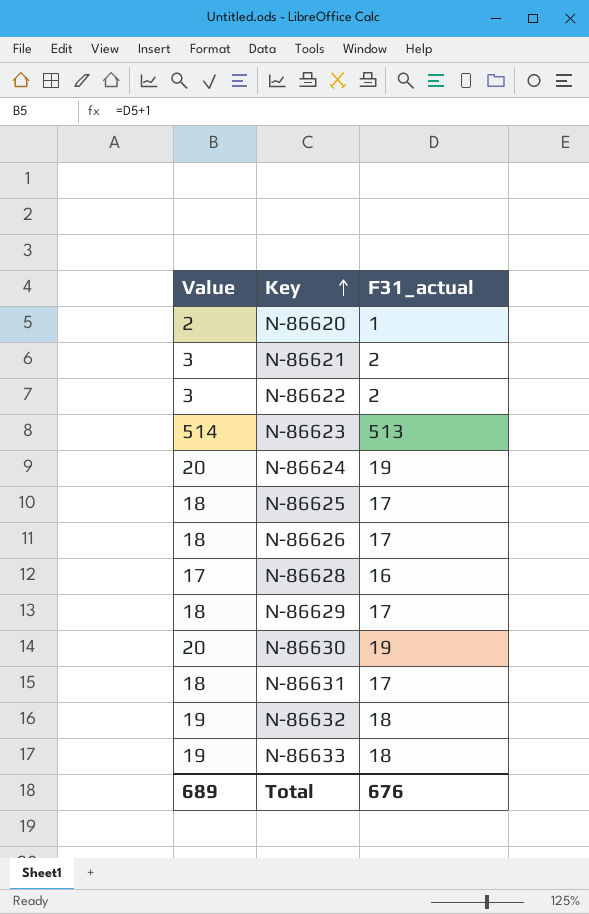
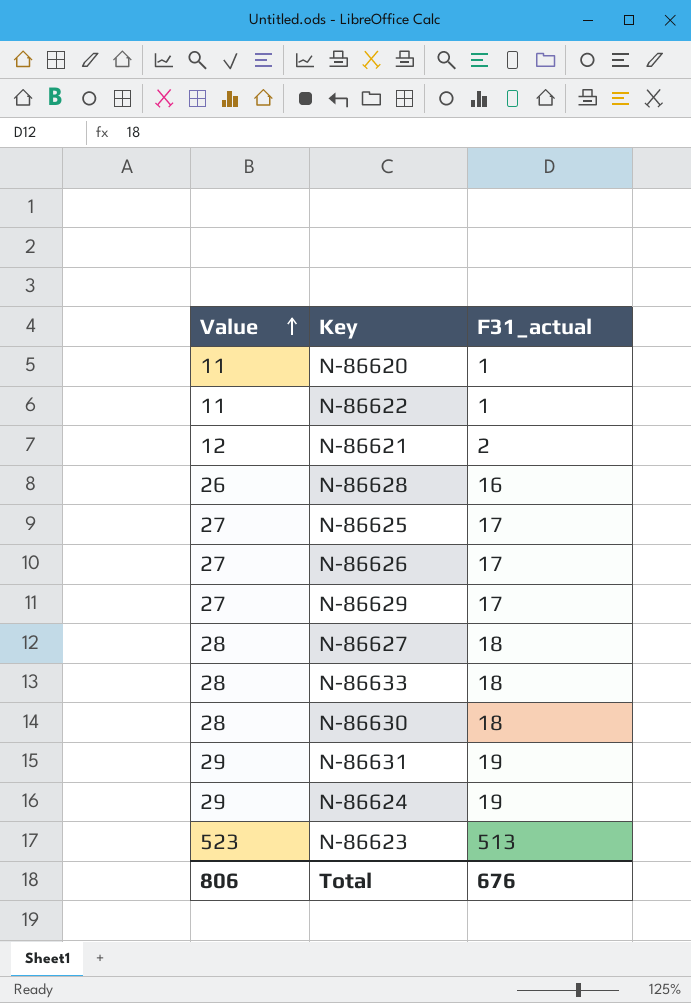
row order: Key ascending -> Value ascending
column Value | formula: [F31_actual] + 1 -> [F31_actual] + 10
row N-86632: 19 | 18 -> none
N-86622 | F31_actual: 2 -> 1
row N-86627: none -> 28 | 18
N-86630 | F31_actual: 19 -> 18
N-86631 | F31_actual: 17 -> 19
Total | Value: 689 -> 806

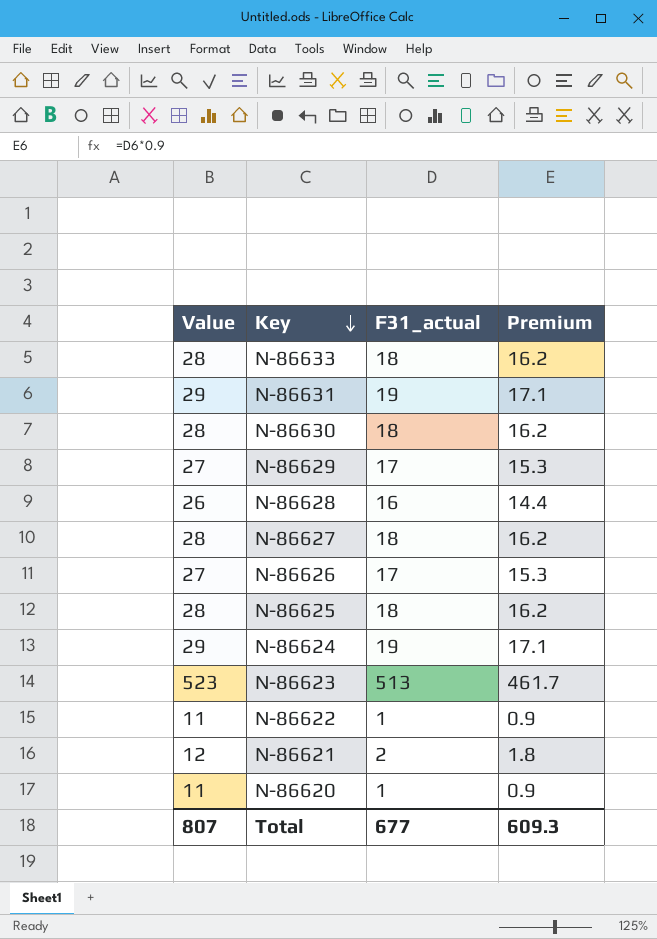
row order: Value ascending -> Key descending
column Premium | formula: none -> [F31_actual] * 0.9
N-86625 | Value: 27 -> 28
N-86625 | F31_actual: 17 -> 18
Total | Value: 806 -> 807
Total | F31_actual: 676 -> 677

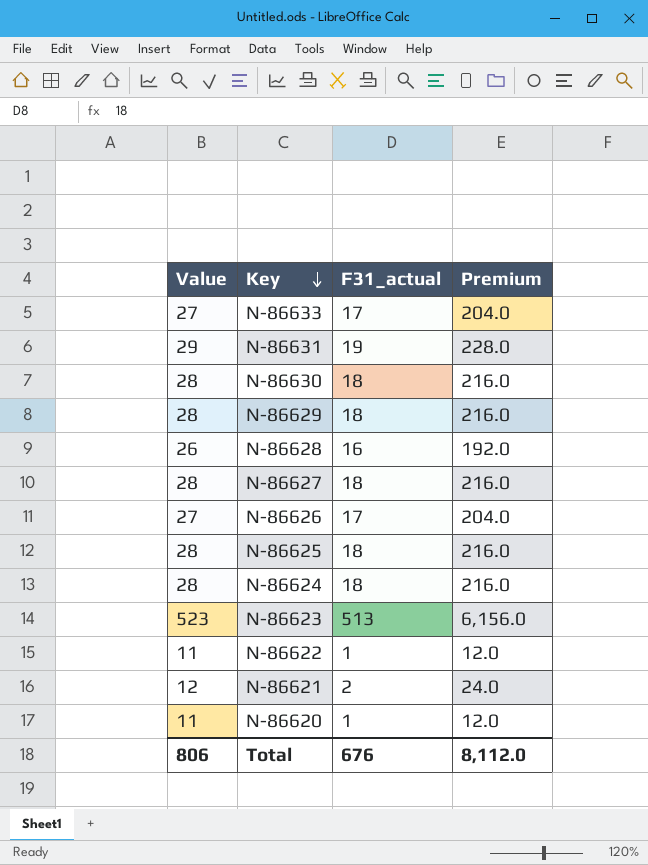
column Premium | formula: [F31_actual] * 0.9 -> [F31_actual] * 12
N-86633 | Value: 28 -> 27
N-86633 | F31_actual: 18 -> 17
N-86629 | Value: 27 -> 28
N-86629 | F31_actual: 17 -> 18
N-86624 | Value: 29 -> 28
N-86624 | F31_actual: 19 -> 18
Total | Value: 807 -> 806
Total | F31_actual: 677 -> 676
Total | Premium: 609.3 -> 8,112.0

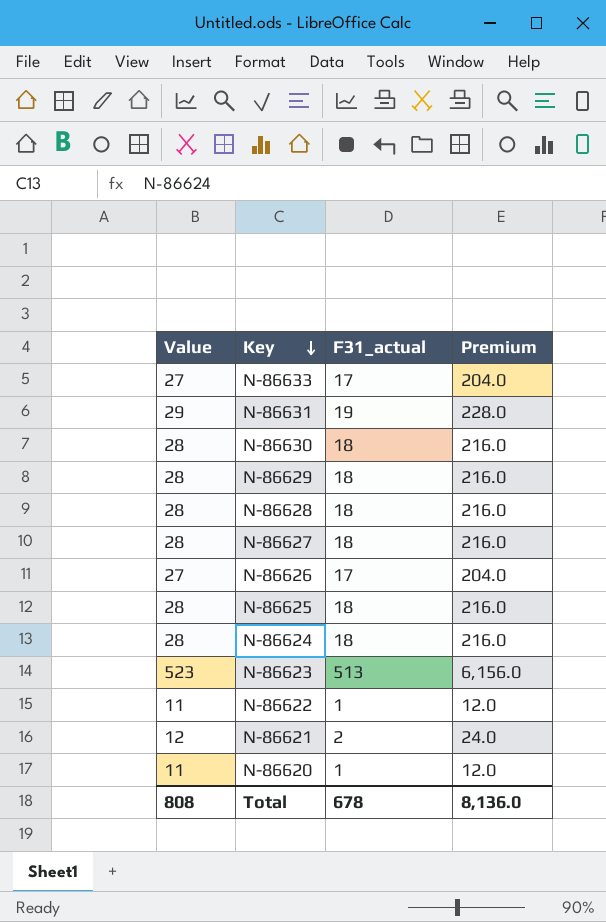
N-86628 | Value: 26 -> 28
N-86628 | F31_actual: 16 -> 18
N-86628 | Premium: 192.0 -> 216.0
Total | Value: 806 -> 808
Total | F31_actual: 676 -> 678
Total | Premium: 8,112.0 -> 8,136.0

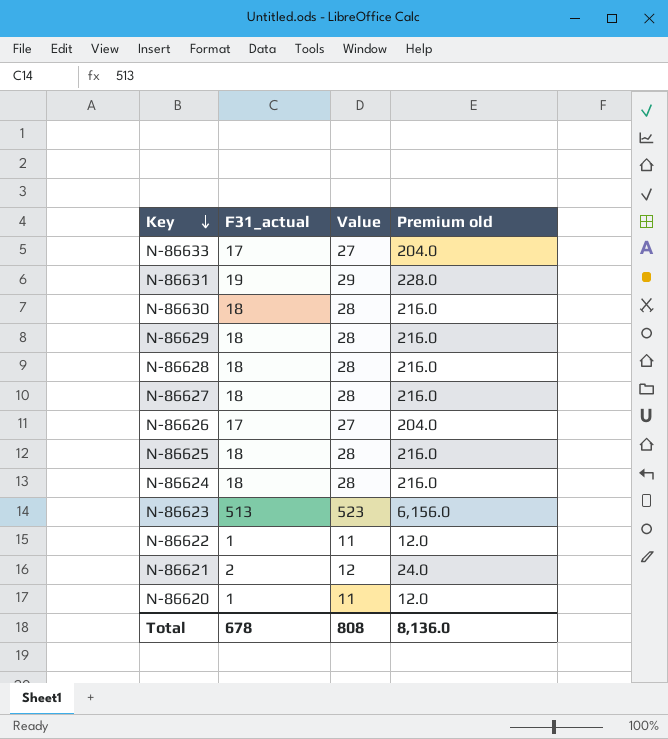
column Value | position: 1 -> 3
column name: Premium -> Premium old

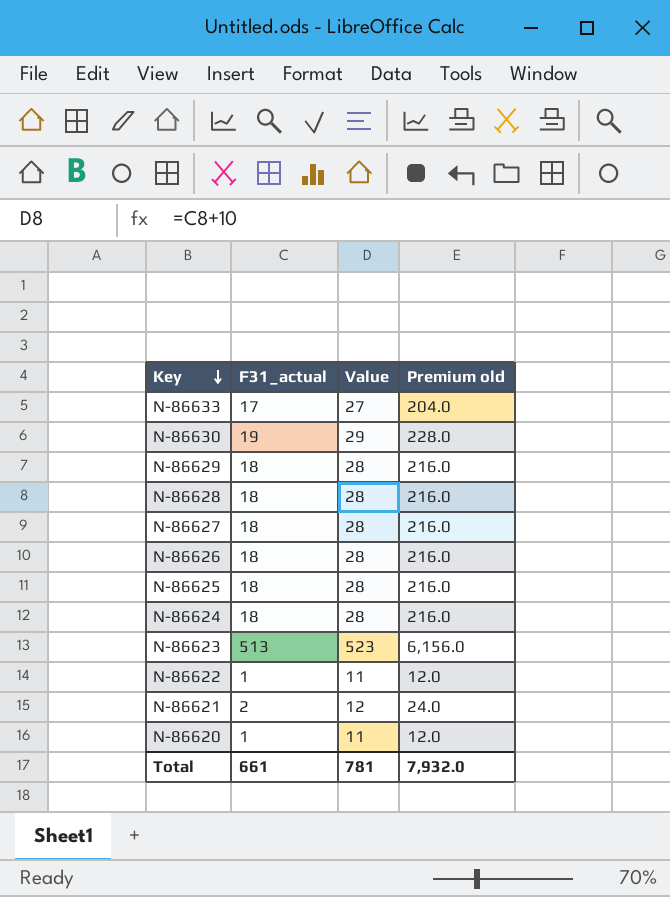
row N-86631: 19 | 29 | 228.0 -> none
N-86630 | F31_actual: 18 -> 19
N-86630 | Value: 28 -> 29
N-86630 | Premium old: 216.0 -> 228.0
N-86626 | F31_actual: 17 -> 18
N-86626 | Value: 27 -> 28
N-86626 | Premium old: 204.0 -> 216.0
Total | F31_actual: 678 -> 661
Total | Value: 808 -> 781
Total | Premium old: 8,136.0 -> 7,932.0

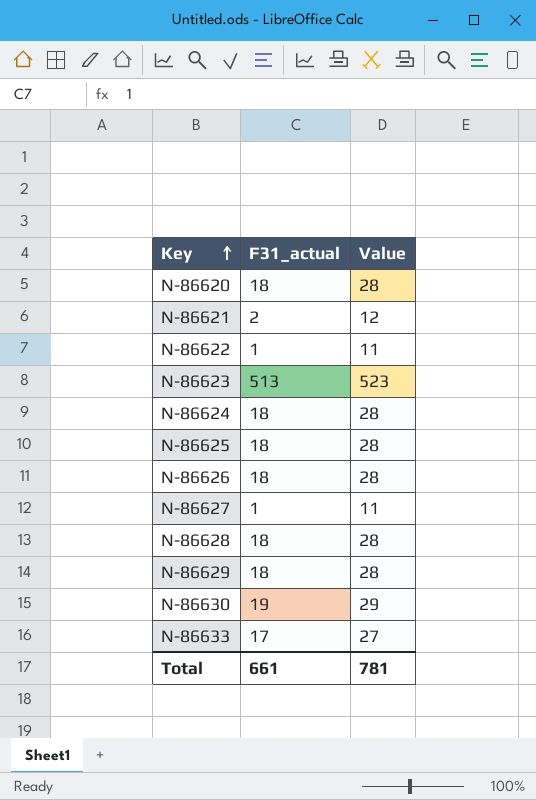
row order: Key descending -> Key ascending
column Premium old | formula: [F31_actual] * 12 -> none
N-86620 | F31_actual: 1 -> 18
N-86620 | Value: 11 -> 28
N-86627 | F31_actual: 18 -> 1
N-86627 | Value: 28 -> 11

